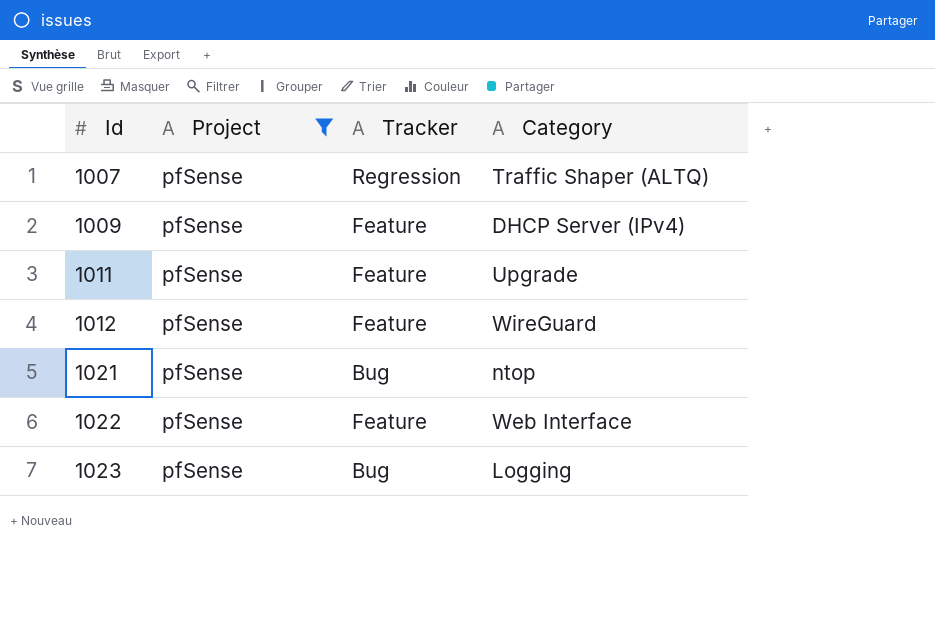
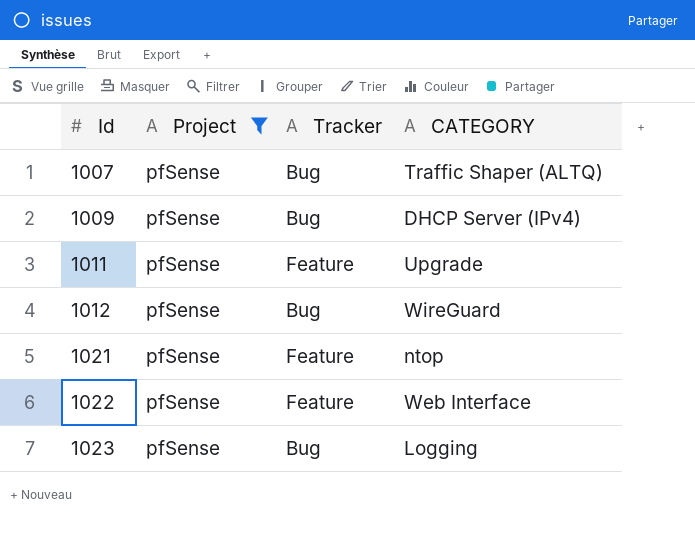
column name: Category -> CATEGORY
1007 | Tracker: Regression -> Bug
1009 | Tracker: Feature -> Bug
1012 | Tracker: Feature -> Bug
1021 | Tracker: Bug -> Feature

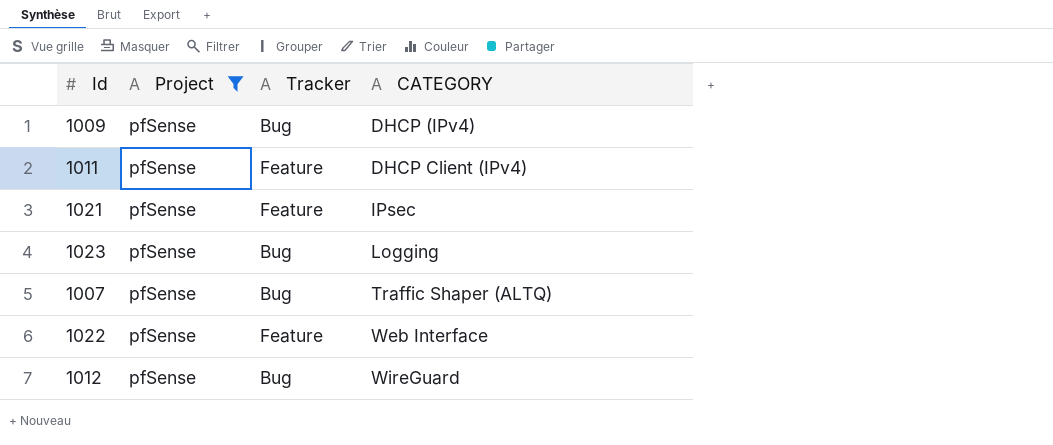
row order: Id ascending -> CATEGORY ascending
1009 | CATEGORY: DHCP Server (IPv4) -> DHCP (IPv4)
1011 | CATEGORY: Upgrade -> DHCP Client (IPv4)
1021 | CATEGORY: ntop -> IPsec

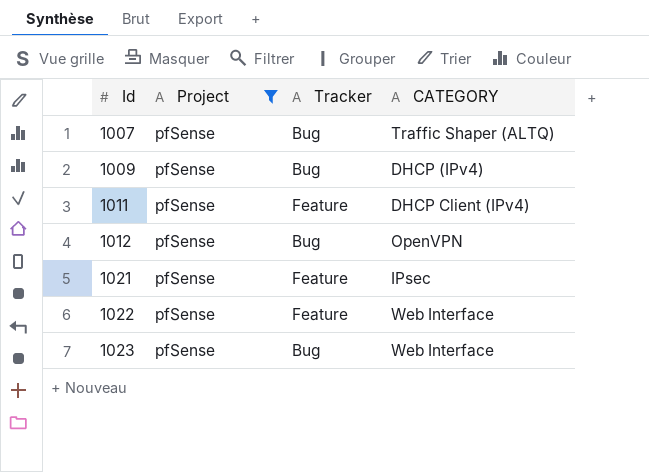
row order: CATEGORY ascending -> Id ascending
1012 | CATEGORY: WireGuard -> OpenVPN
1023 | CATEGORY: Logging -> Web Interface

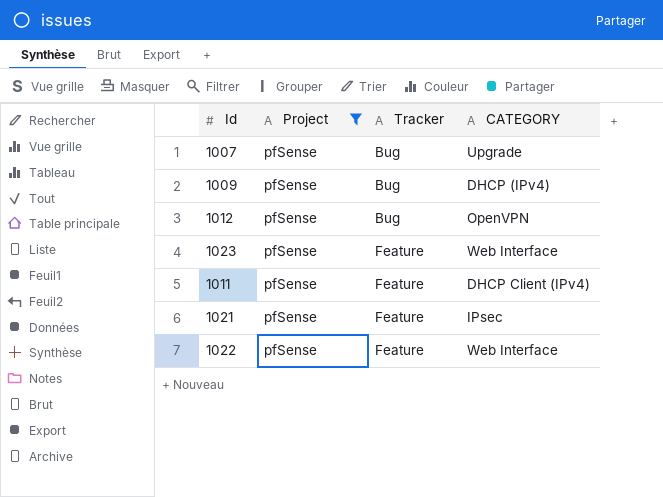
row order: Id ascending -> Tracker ascending
1007 | CATEGORY: Traffic Shaper (ALTQ) -> Upgrade
1023 | Tracker: Bug -> Feature

